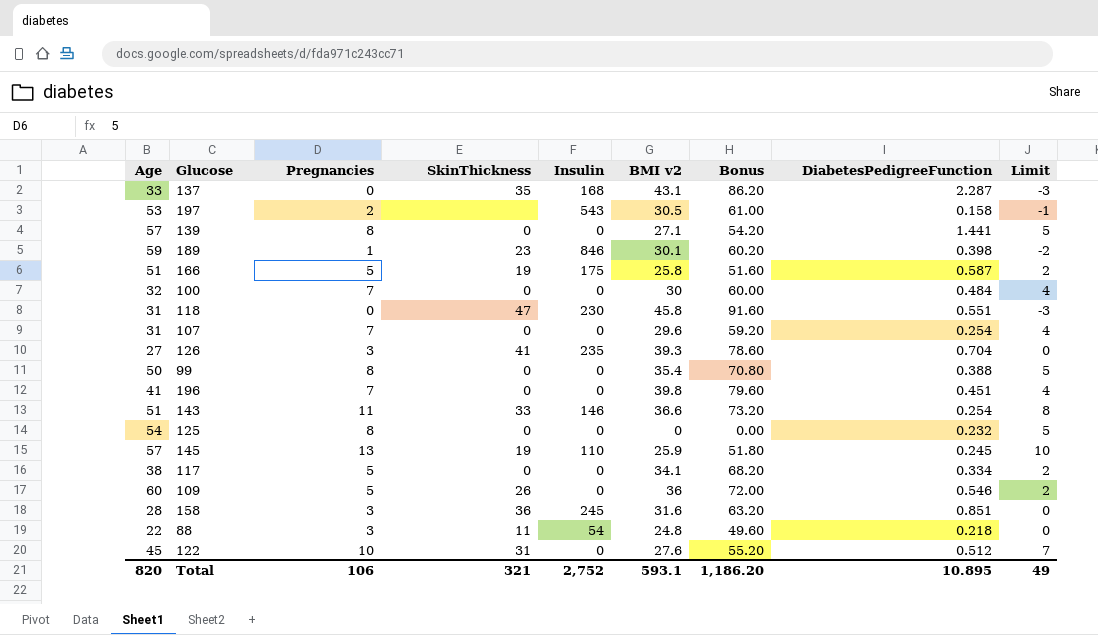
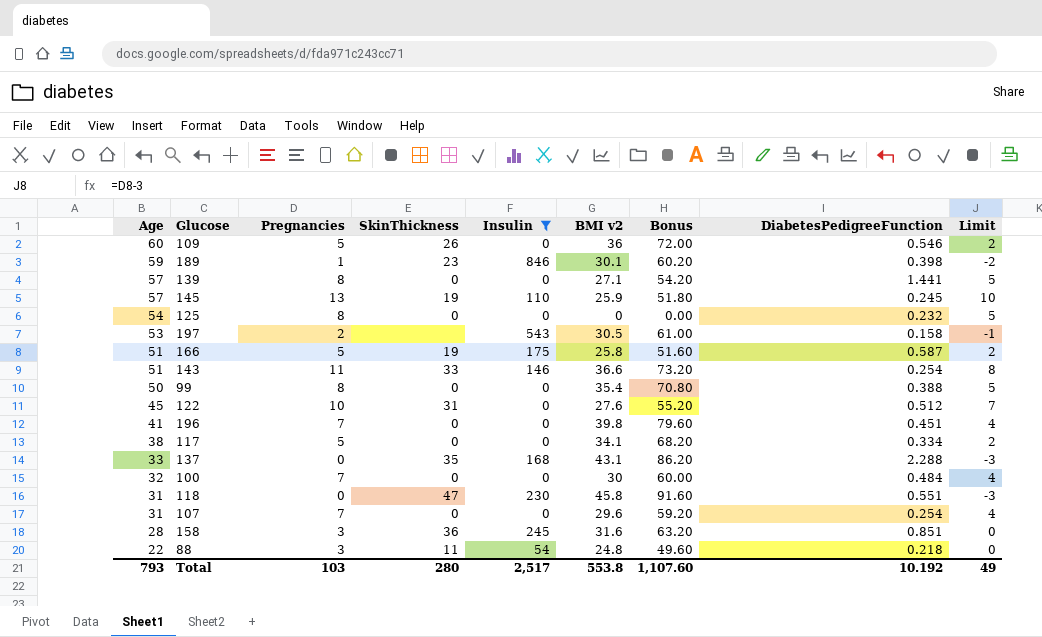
filter: none -> Insulin != 235
row order: none -> Age descending
137 | DiabetesPedigreeFunction: 2.287 -> 2.288
Total | Age: 820 -> 793
Total | Pregnancies: 106 -> 103
Total | SkinThickness: 321 -> 280
Total | Insulin: 2,752 -> 2,517
Total | BMI v2: 593.1 -> 553.8
Total | Bonus: 1,186.20 -> 1,107.60
Total | DiabetesPedigreeFunction: 10.895 -> 10.192

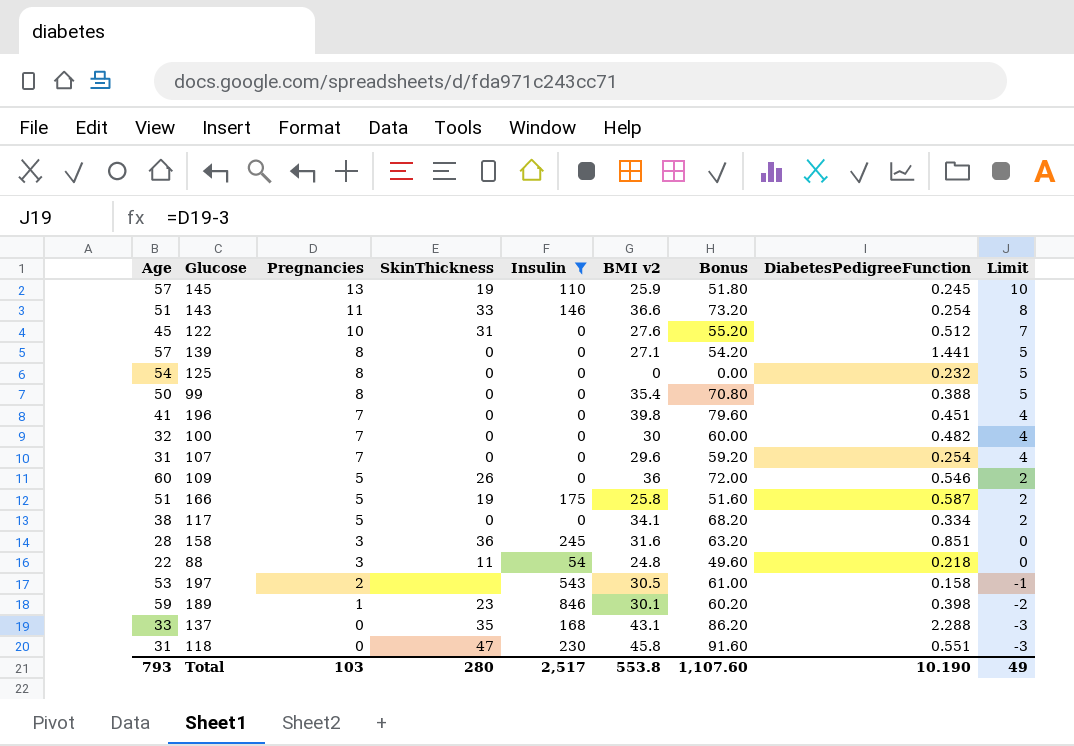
row order: Age descending -> Pregnancies descending
100 | DiabetesPedigreeFunction: 0.484 -> 0.482
Total | DiabetesPedigreeFunction: 10.192 -> 10.190

